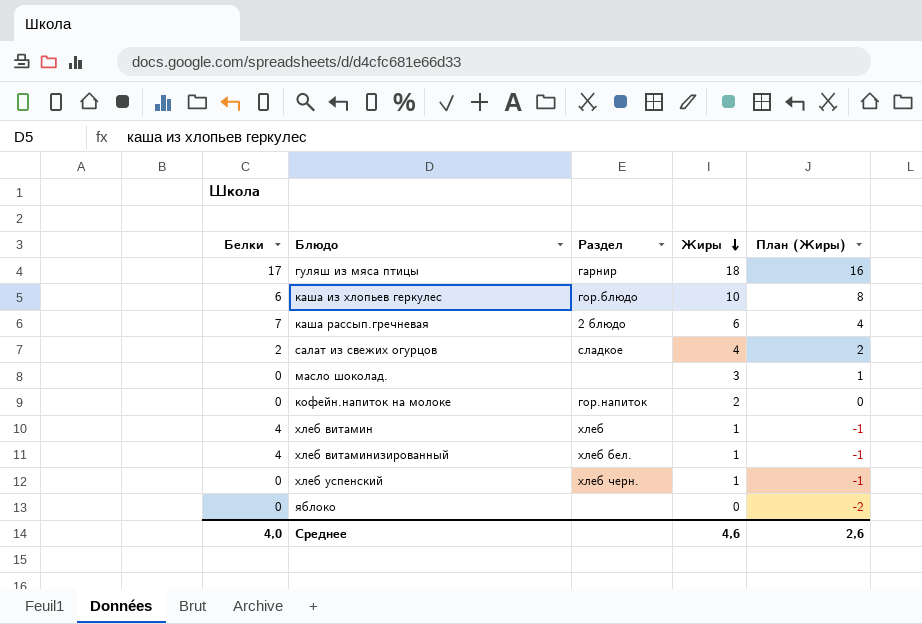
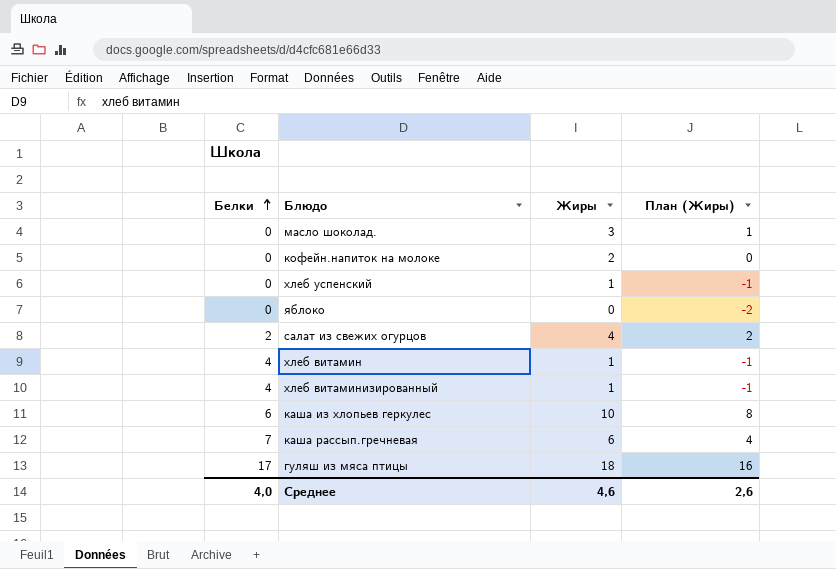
row order: Жиры descending -> Белки ascending
column Раздел | position: 3 -> none

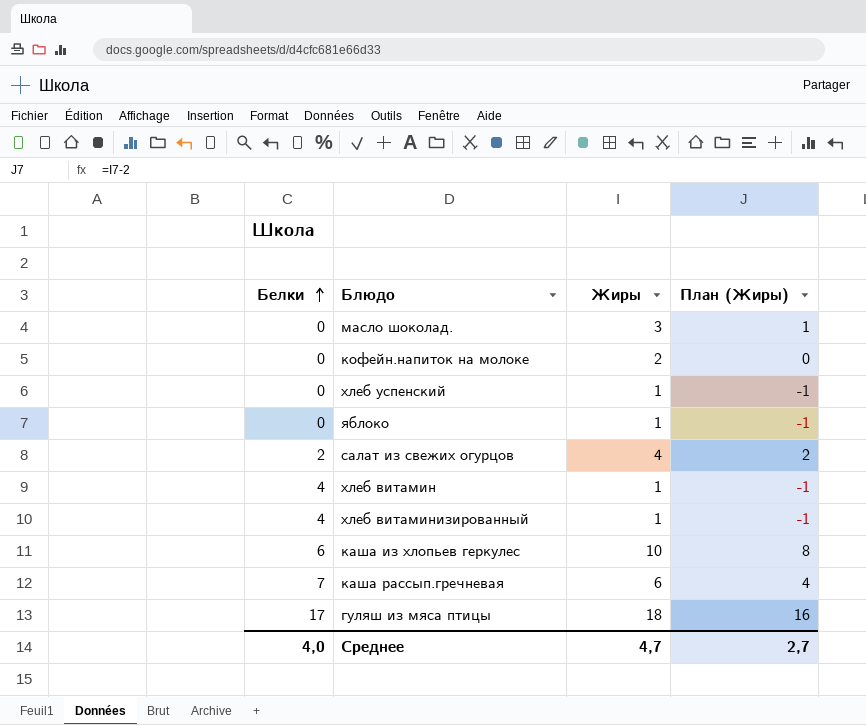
яблоко | Жиры: 0 -> 1
яблоко | План (Жиры): -2 -> -1
Среднее | Жиры: 4,6 -> 4,7
Среднее | План (Жиры): 2,6 -> 2,7

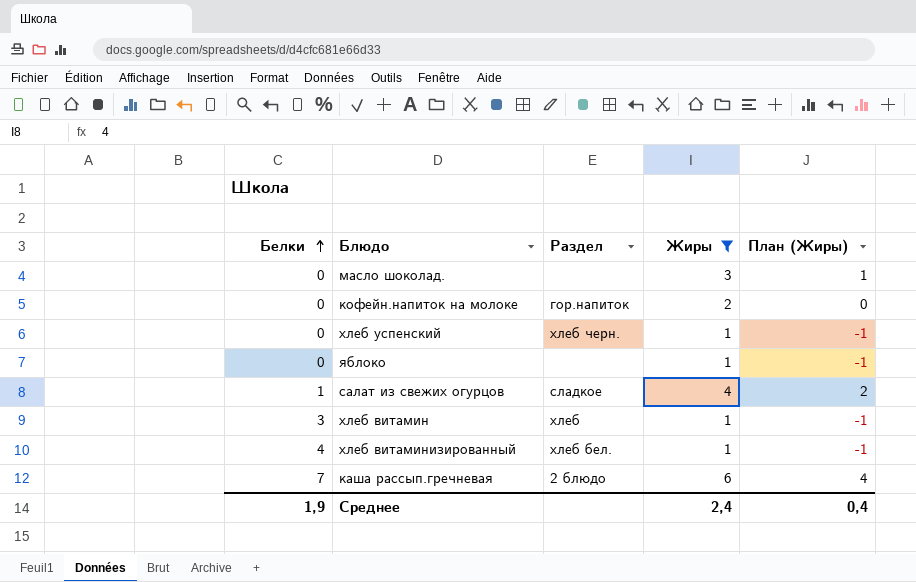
filter: none -> Жиры <= 6
column Раздел | position: none -> 3
салат из свежих огурцов | Белки: 2 -> 1
хлеб витамин | Белки: 4 -> 3
Среднее | Белки: 4,0 -> 1,9
Среднее | Жиры: 4,7 -> 2,4
Среднее | План (Жиры): 2,7 -> 0,4

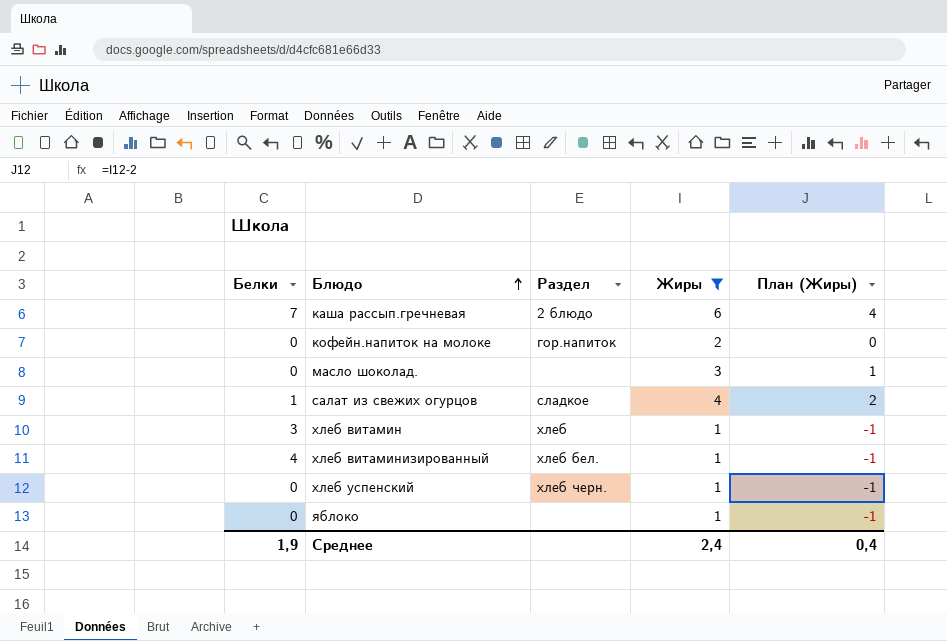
row order: Белки ascending -> Блюдо ascending

